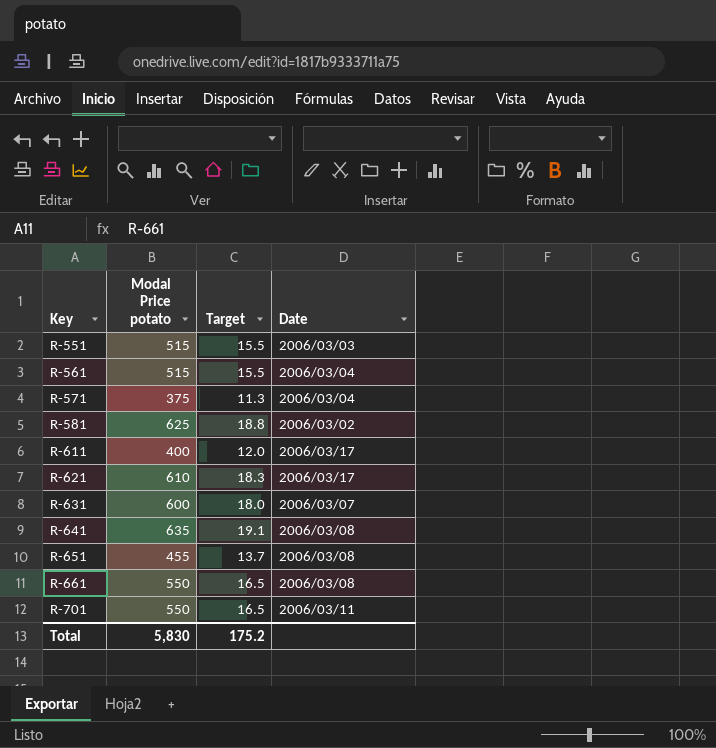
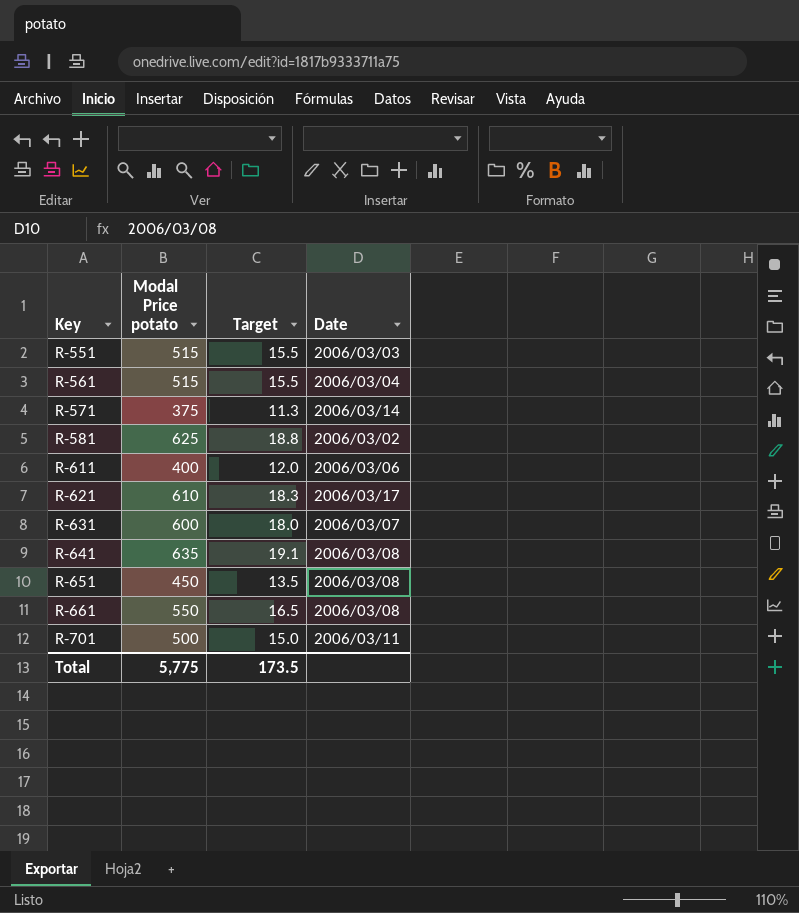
R-571 | Date: 2006/03/04 -> 2006/03/14
R-611 | Date: 2006/03/17 -> 2006/03/06
R-651 | Modal Price potato: 455 -> 450
R-651 | Target: 13.7 -> 13.5
R-701 | Modal Price potato: 550 -> 500
R-701 | Target: 16.5 -> 15.0
Total | Modal Price potato: 5,830 -> 5,775
Total | Target: 175.2 -> 173.5

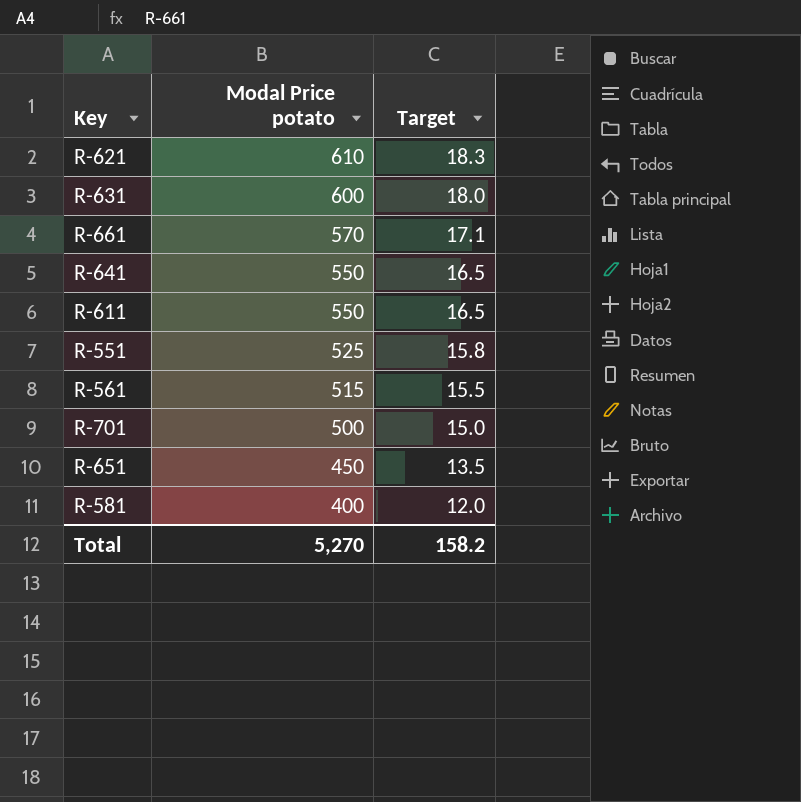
row order: Key ascending -> Modal Price potato descending
column Date | position: 4 -> none
row R-571: 375 | 11.3 | 2006/03/14 -> none
R-661 | Modal Price potato: 550 -> 570
R-661 | Target: 16.5 -> 17.1
R-641 | Modal Price potato: 635 -> 550
R-641 | Target: 19.1 -> 16.5
R-611 | Modal Price potato: 400 -> 550
R-611 | Target: 12.0 -> 16.5
R-551 | Modal Price potato: 515 -> 525
R-551 | Target: 15.5 -> 15.8
R-581 | Modal Price potato: 625 -> 400
R-581 | Target: 18.8 -> 12.0
Total | Modal Price potato: 5,775 -> 5,270
Total | Target: 173.5 -> 158.2

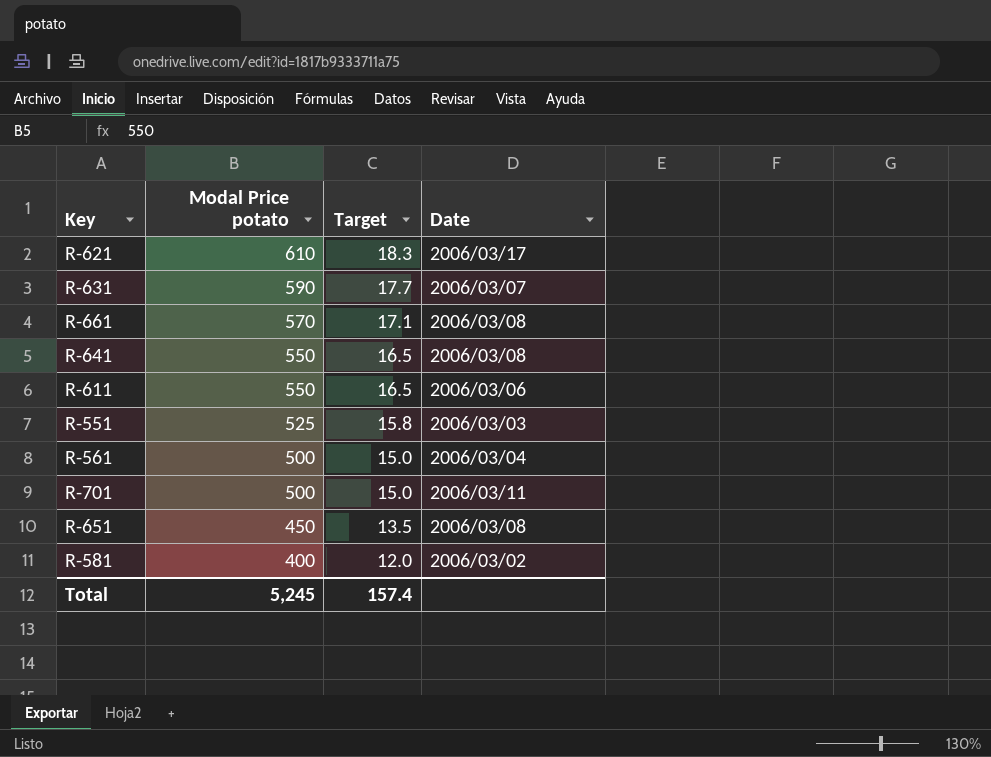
column Date | position: none -> 4
R-631 | Modal Price potato: 600 -> 590
R-631 | Target: 18.0 -> 17.7
R-561 | Modal Price potato: 515 -> 500
R-561 | Target: 15.5 -> 15.0
Total | Modal Price potato: 5,270 -> 5,245
Total | Target: 158.2 -> 157.4

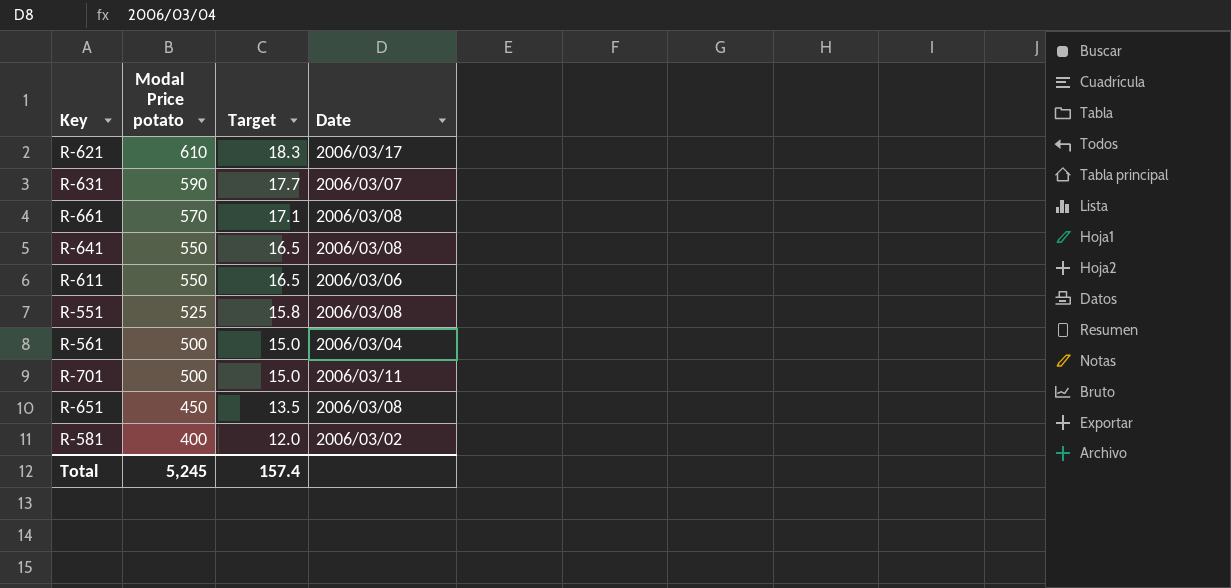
R-551 | Date: 2006/03/03 -> 2006/03/08

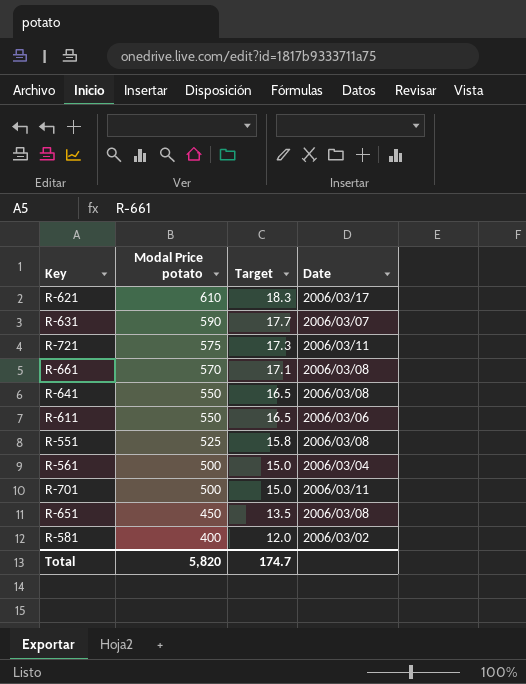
row R-721: none -> 575 | 17.3 | 2006/03/11
Total | Modal Price potato: 5,245 -> 5,820
Total | Target: 157.4 -> 174.7

